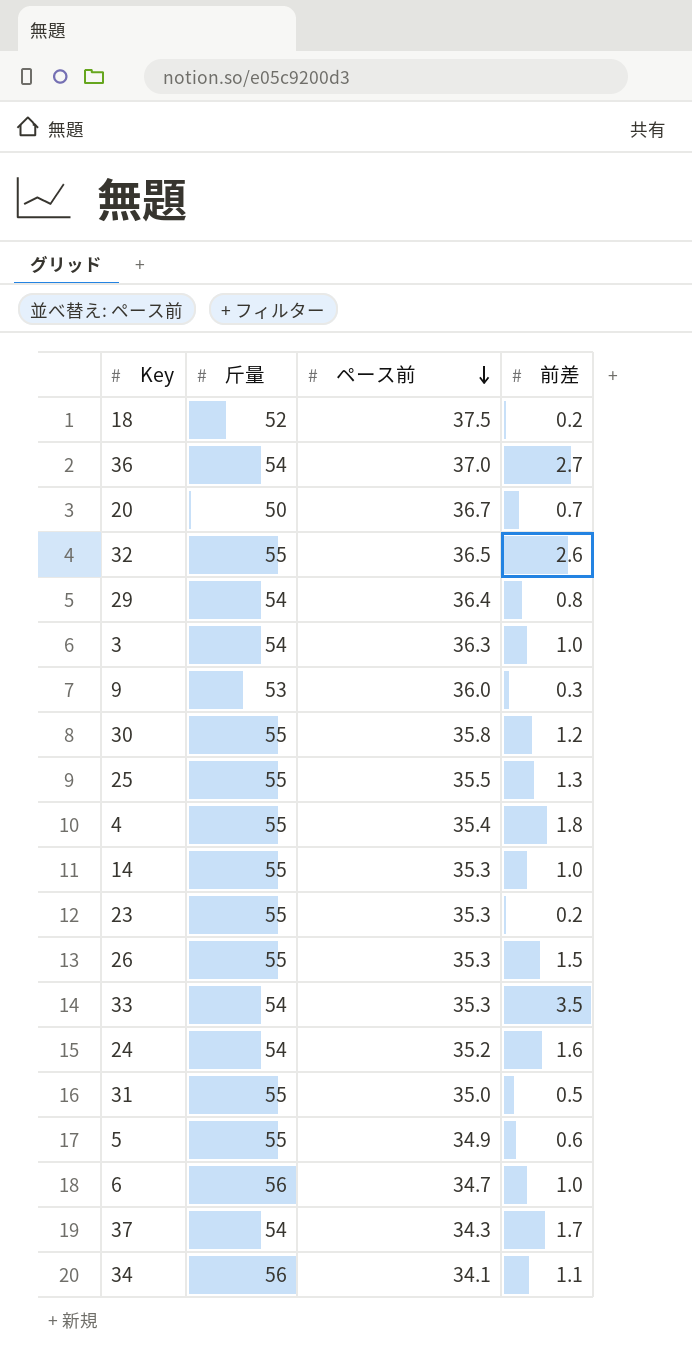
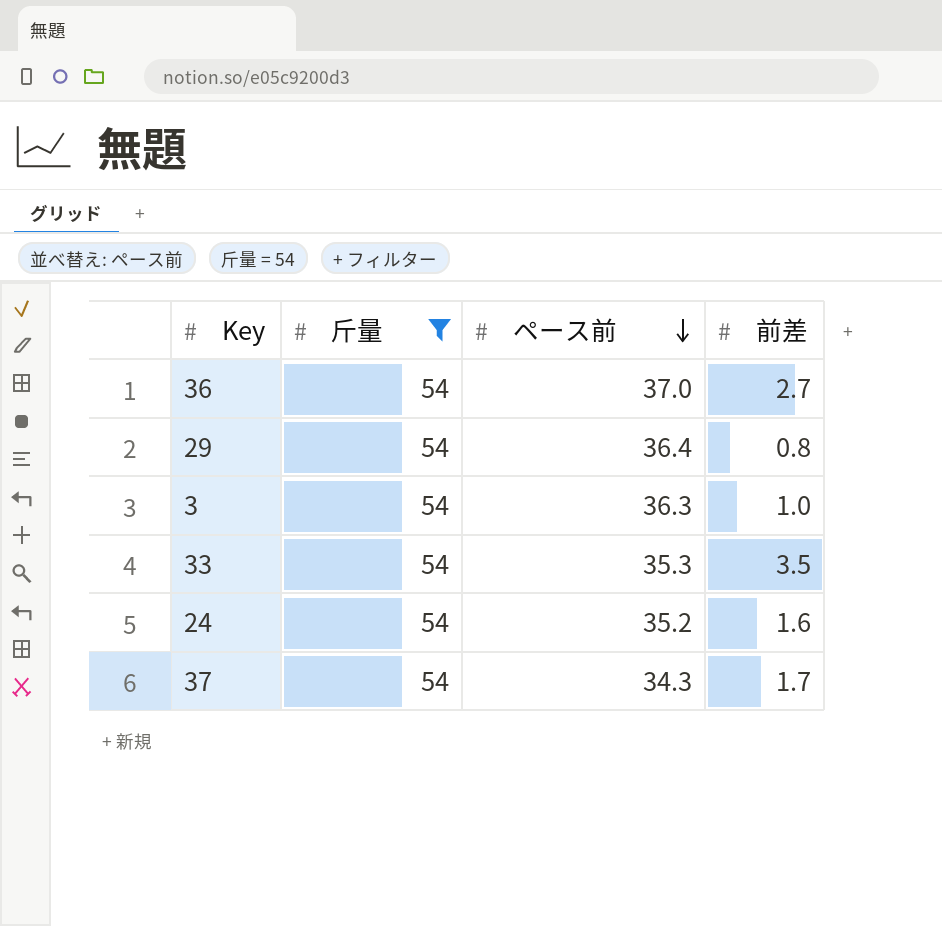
filter: none -> 斤量 = 54

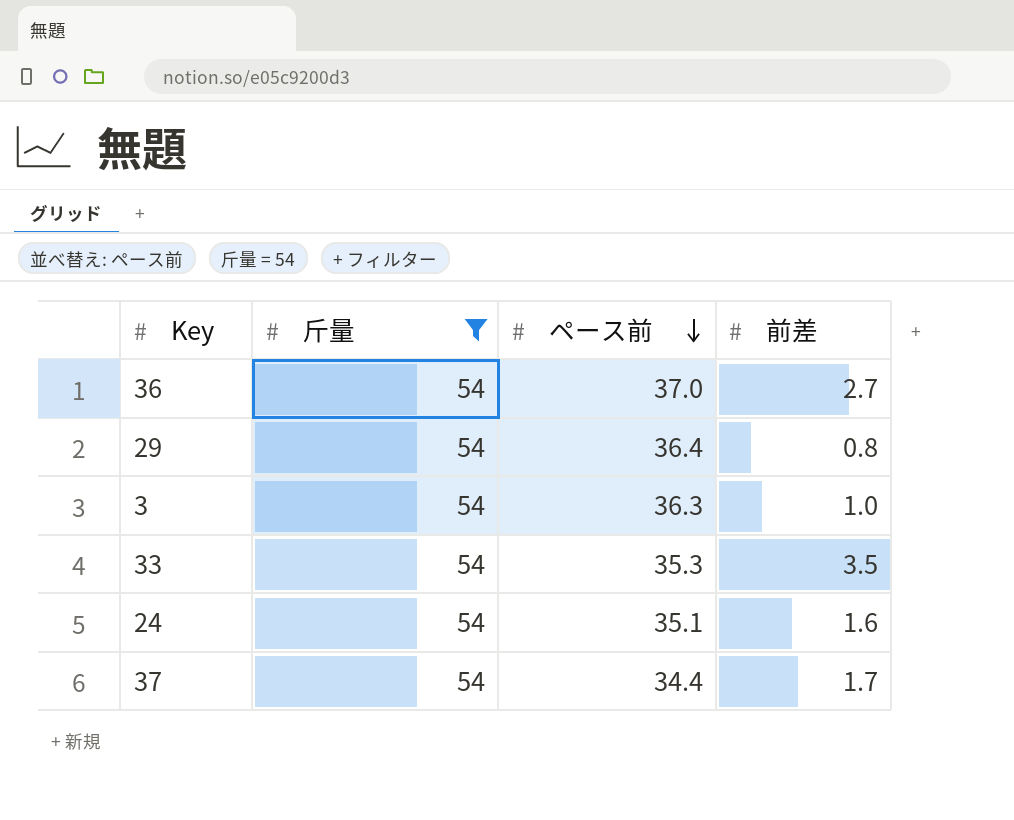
24 | ペース前: 35.2 -> 35.1
37 | ペース前: 34.3 -> 34.4

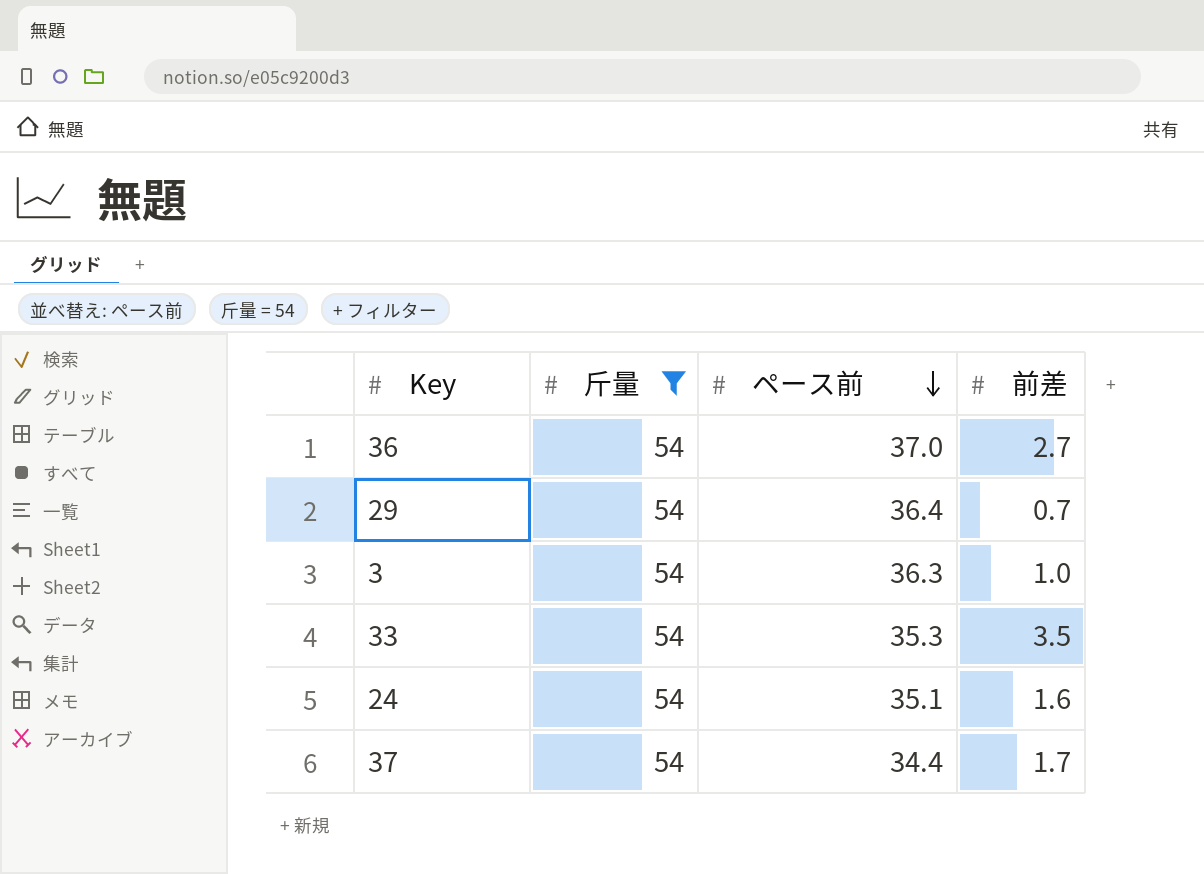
29 | 前差: 0.8 -> 0.7

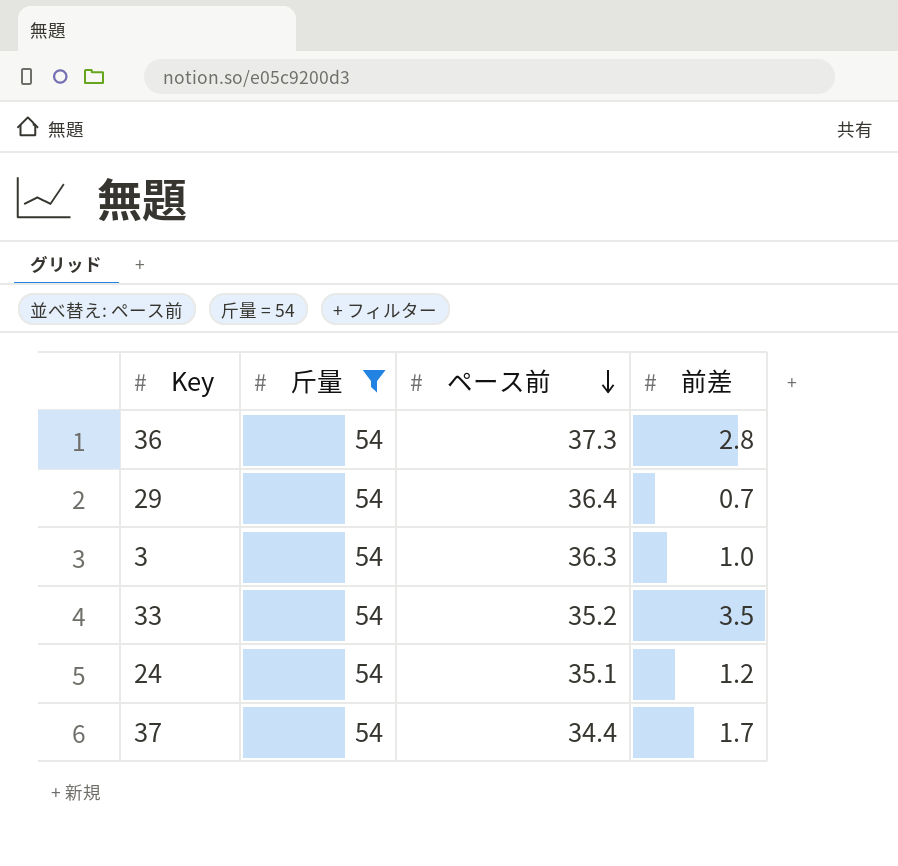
36 | ペース前: 37.0 -> 37.3
36 | 前差: 2.7 -> 2.8
33 | ペース前: 35.3 -> 35.2
24 | 前差: 1.6 -> 1.2

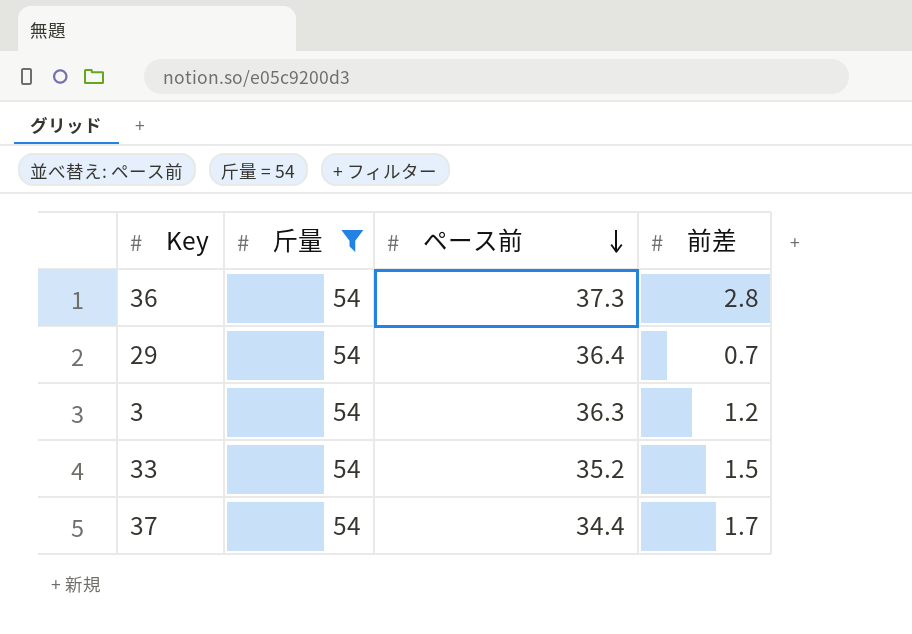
row 24: 54 | 35.1 | 1.2 -> none
3 | 前差: 1.0 -> 1.2
33 | 前差: 3.5 -> 1.5

